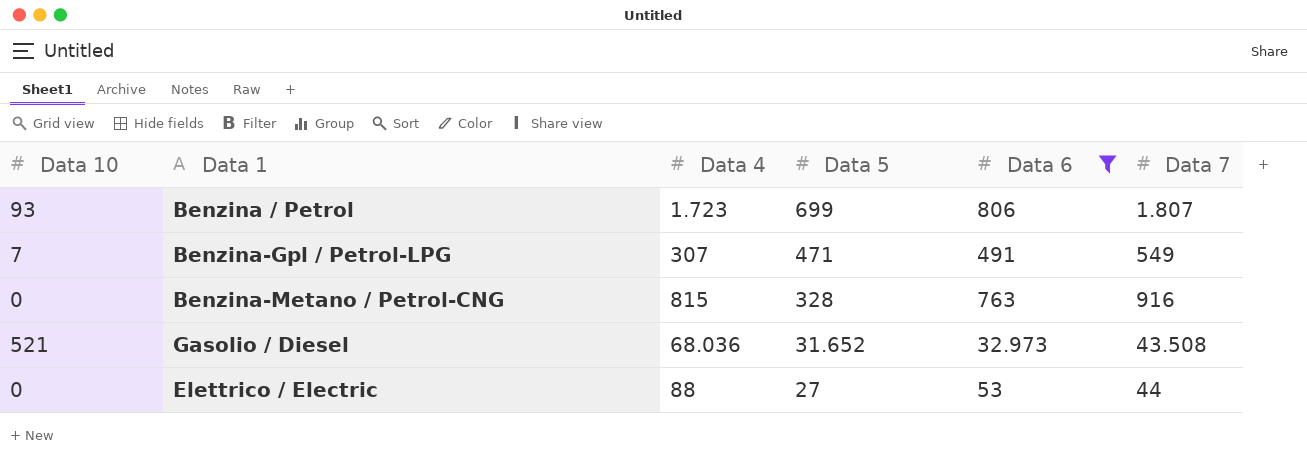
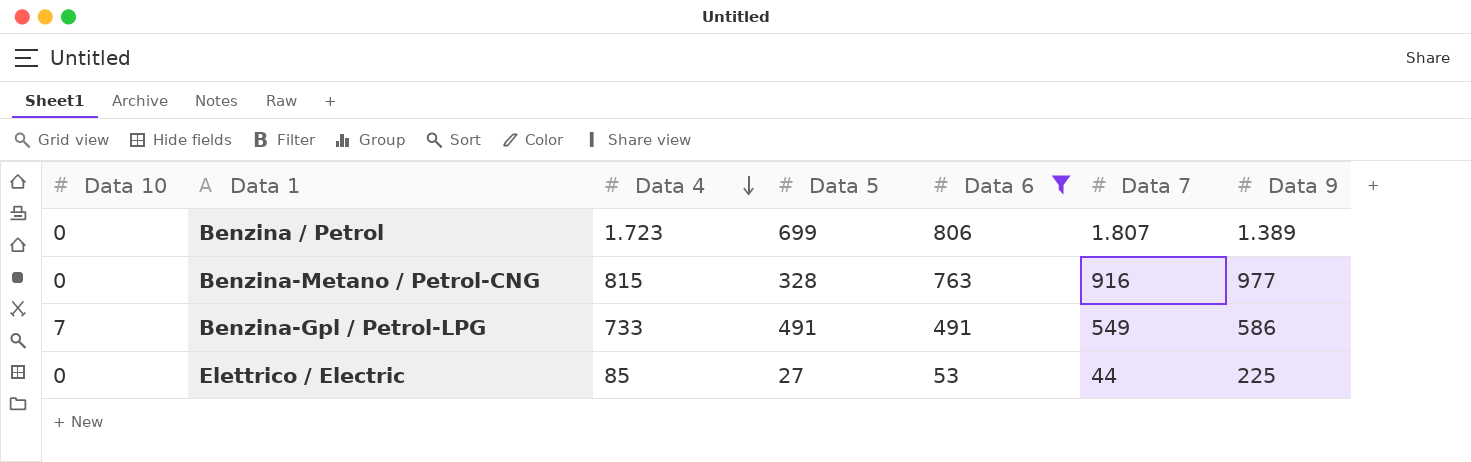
row order: none -> Data 4 descending
column Data 9 | position: none -> 7
row Gasolio / Diesel: 521 | 68.036 | 31.652 | 32.973 | 43.508 -> none
Benzina / Petrol | Data 10: 93 -> 0
Benzina-Gpl / Petrol-LPG | Data 4: 307 -> 733
Benzina-Gpl / Petrol-LPG | Data 5: 471 -> 491
Elettrico / Electric | Data 4: 88 -> 85

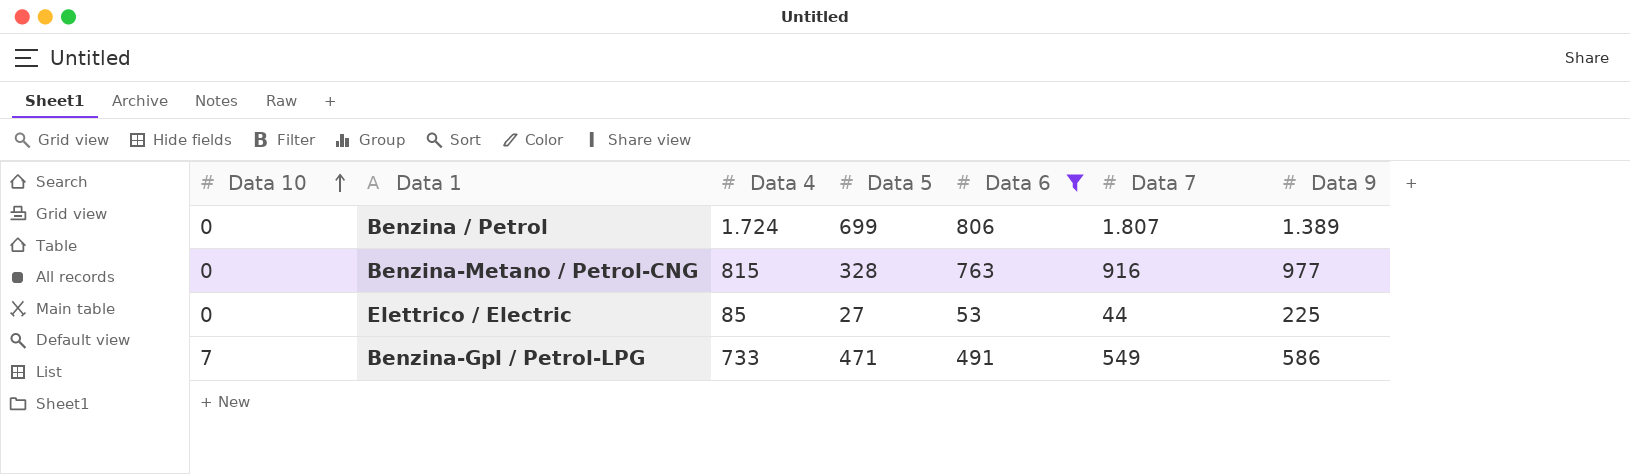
row order: Data 4 descending -> Data 10 ascending
Benzina / Petrol | Data 4: 1.723 -> 1.724
Benzina-Gpl / Petrol-LPG | Data 5: 491 -> 471

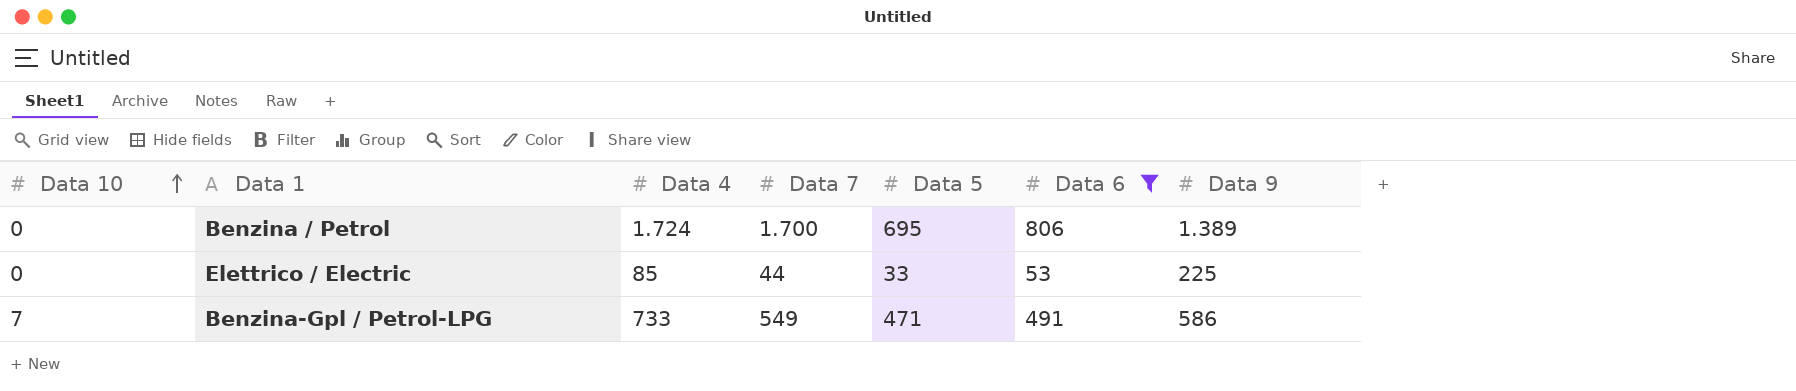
column Data 7 | position: 6 -> 4
row Benzina-Metano / Petrol-CNG: 0 | 815 | 328 | 763 | 916 | 977 -> none
Benzina / Petrol | Data 7: 1.807 -> 1.700
Benzina / Petrol | Data 5: 699 -> 695
Elettrico / Electric | Data 5: 27 -> 33

